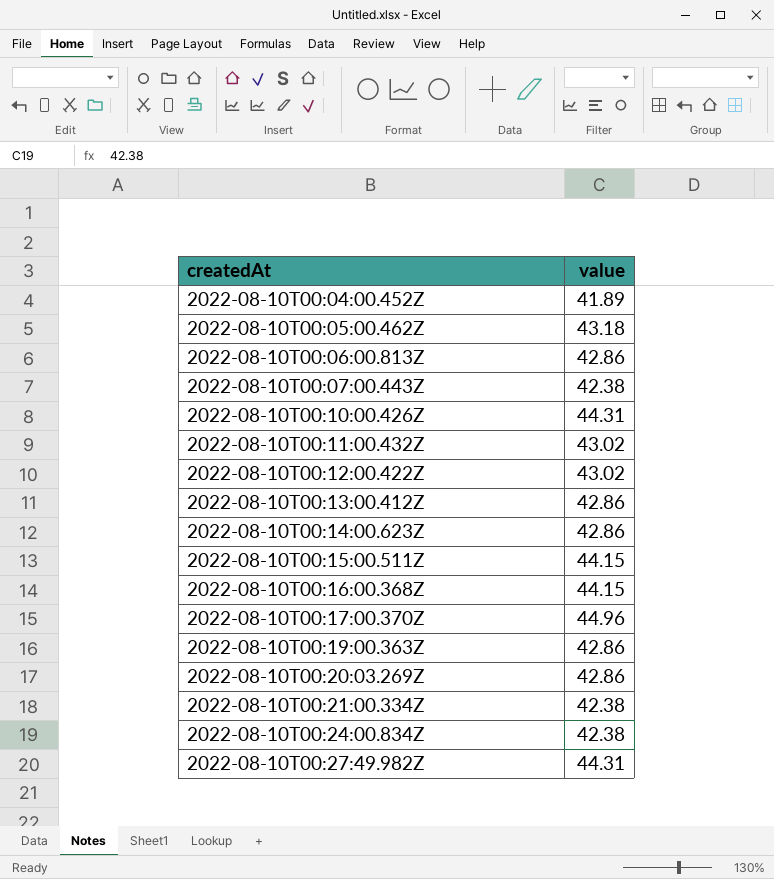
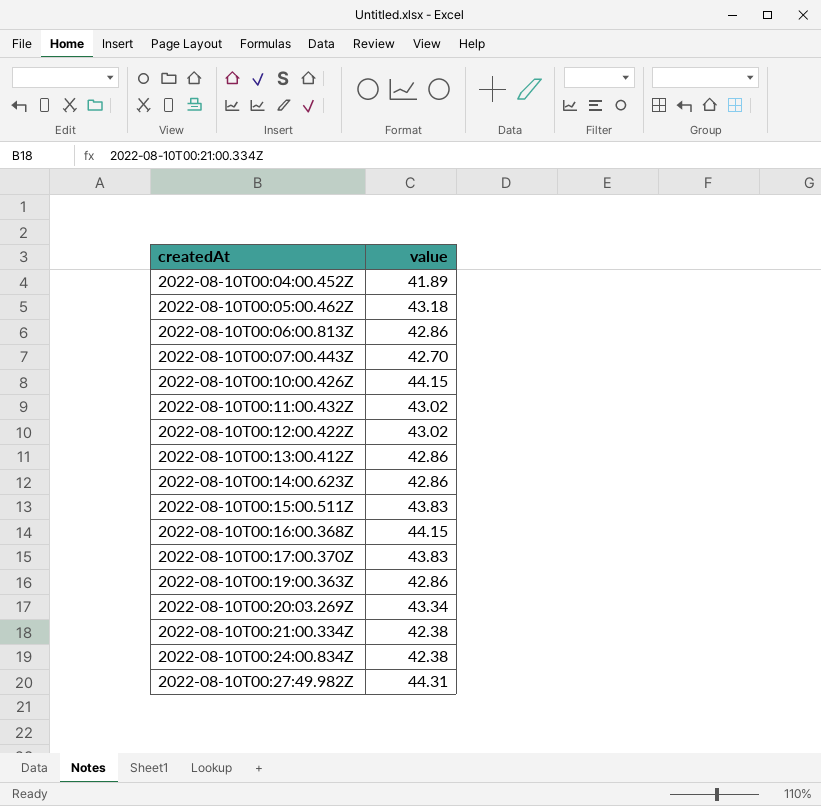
2022-08-10T00:07:00.443Z | value: 42.38 -> 42.70
2022-08-10T00:10:00.426Z | value: 44.31 -> 44.15
2022-08-10T00:15:00.511Z | value: 44.15 -> 43.83
2022-08-10T00:17:00.370Z | value: 44.96 -> 43.83
2022-08-10T00:20:03.269Z | value: 42.86 -> 43.34

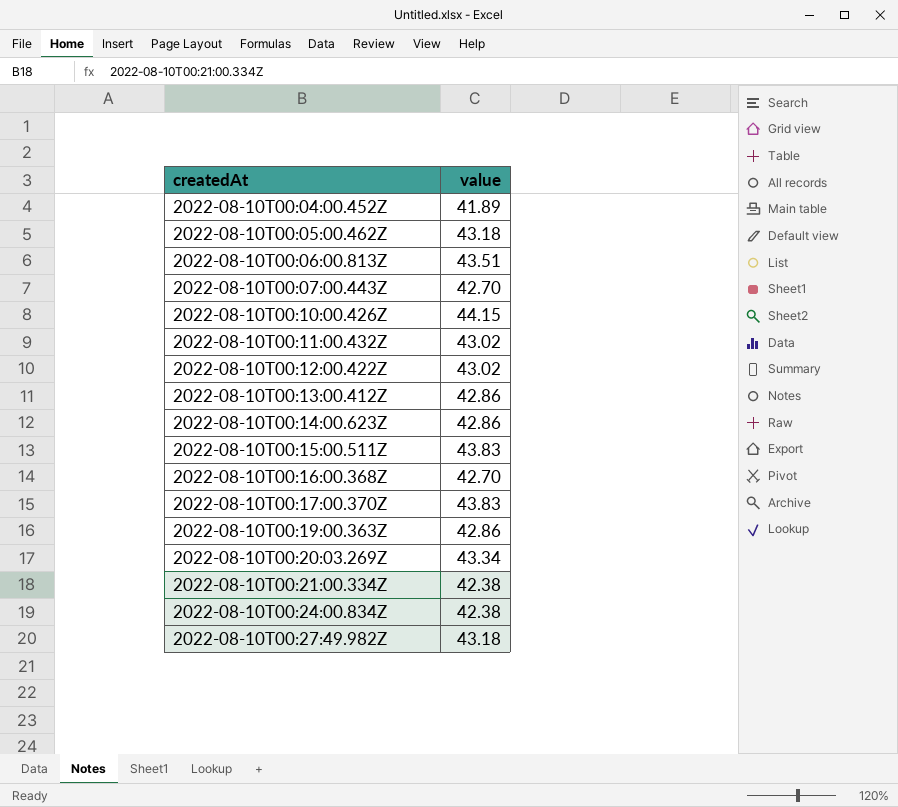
2022-08-10T00:06:00.813Z | value: 42.86 -> 43.51
2022-08-10T00:16:00.368Z | value: 44.15 -> 42.70
2022-08-10T00:27:49.982Z | value: 44.31 -> 43.18

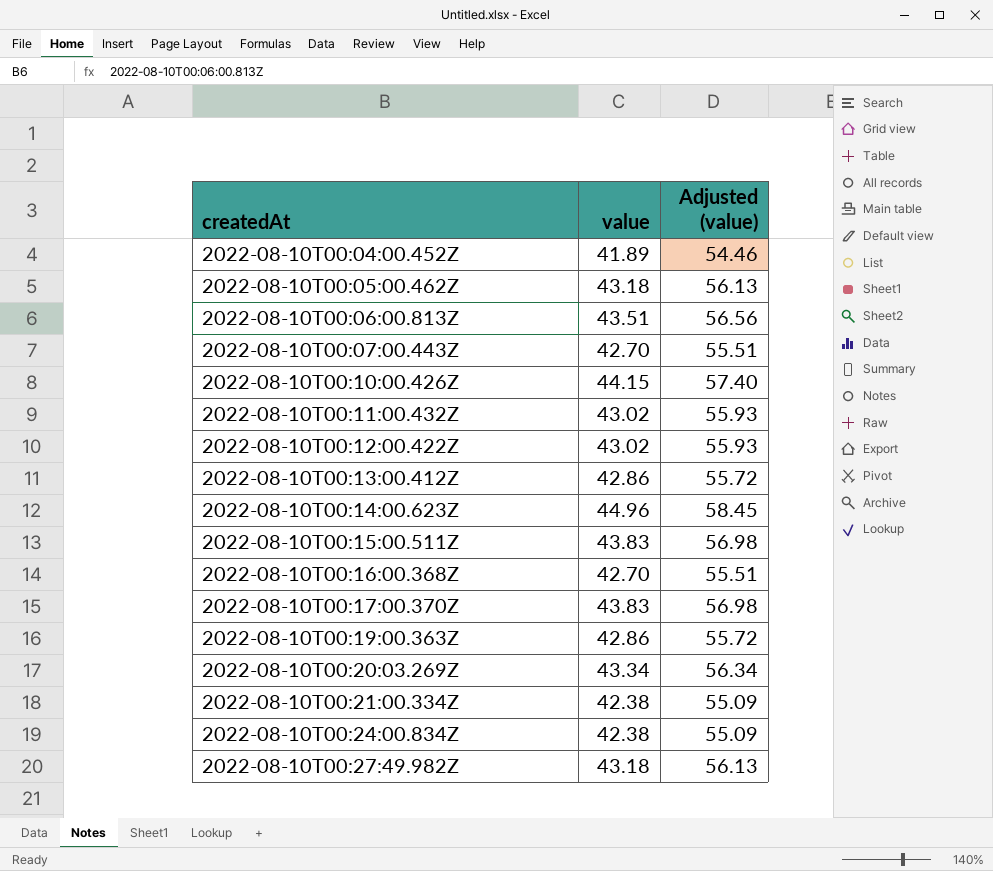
column Adjusted (value) | formula: none -> [value] * 1.3
2022-08-10T00:14:00.623Z | value: 42.86 -> 44.96

